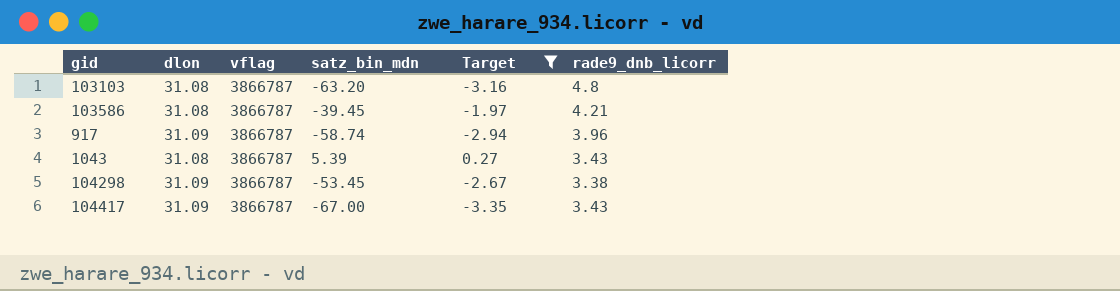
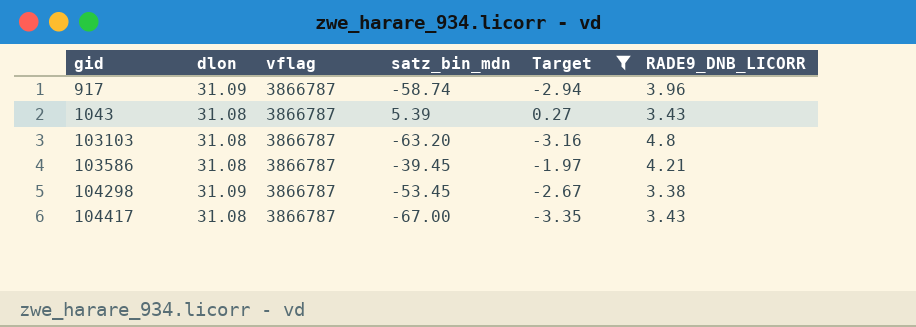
row order: none -> gid ascending
column name: rade9_dnb_licorr -> RADE9_DNB_LICORR
104417 | dlon: 31.09 -> 31.08

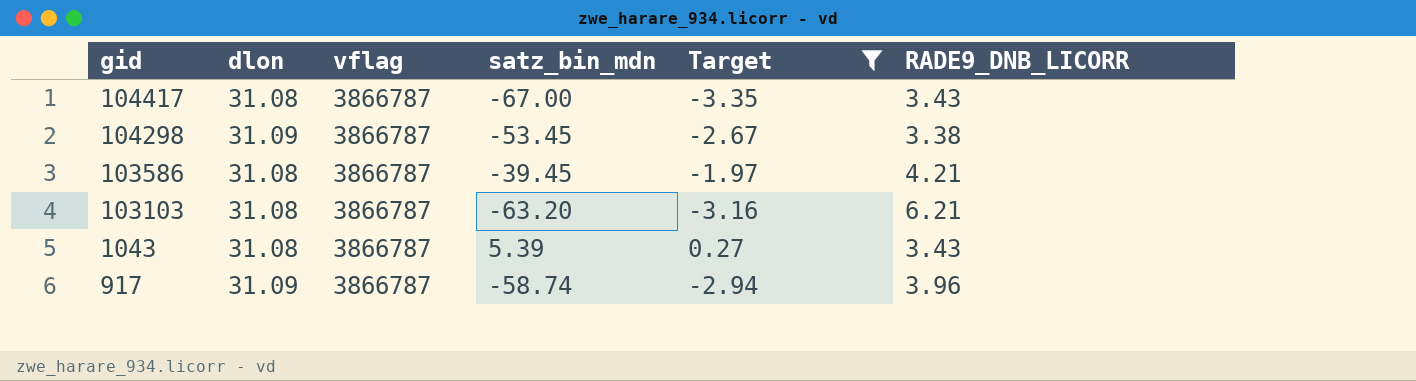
row order: gid ascending -> gid descending
103103 | RADE9_DNB_LICORR: 4.8 -> 6.21

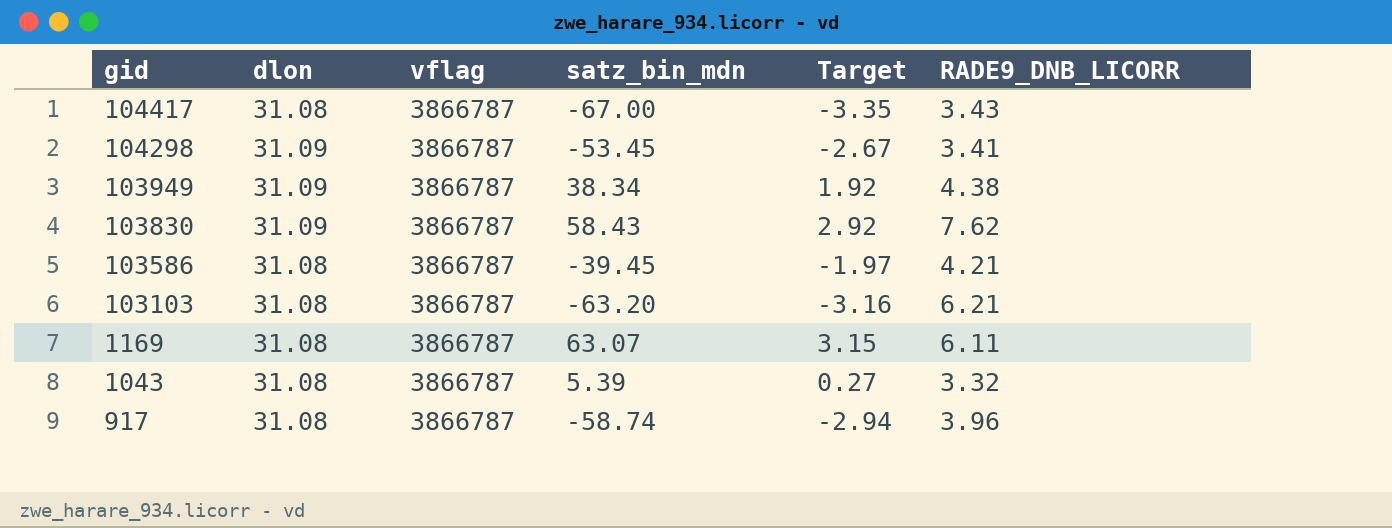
filter: Target <= 0.27 -> none
104298 | RADE9_DNB_LICORR: 3.38 -> 3.41
1043 | RADE9_DNB_LICORR: 3.43 -> 3.32
917 | dlon: 31.09 -> 31.08

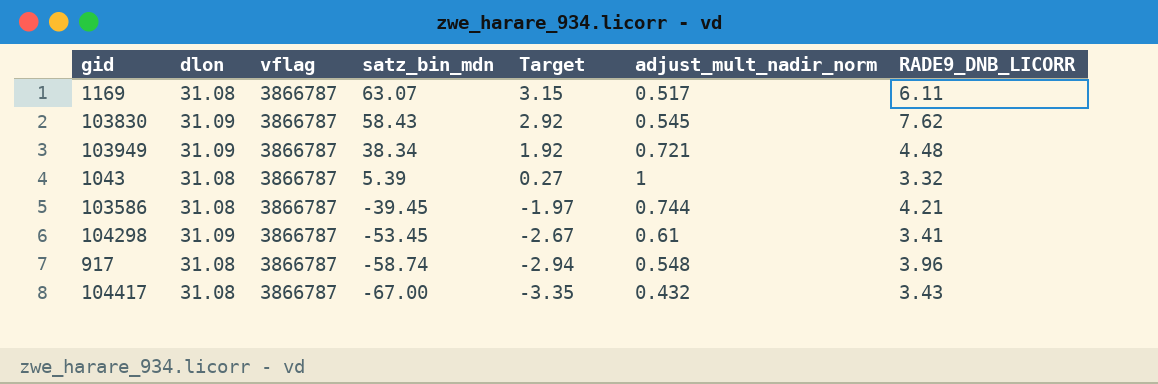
row order: gid descending -> satz_bin_mdn descending
column adjust_mult_nadir_norm | position: none -> 6
row 103103: 31.08 | 3866787 | -63.20 | -3.16 | 6.21 -> none
103949 | RADE9_DNB_LICORR: 4.38 -> 4.48

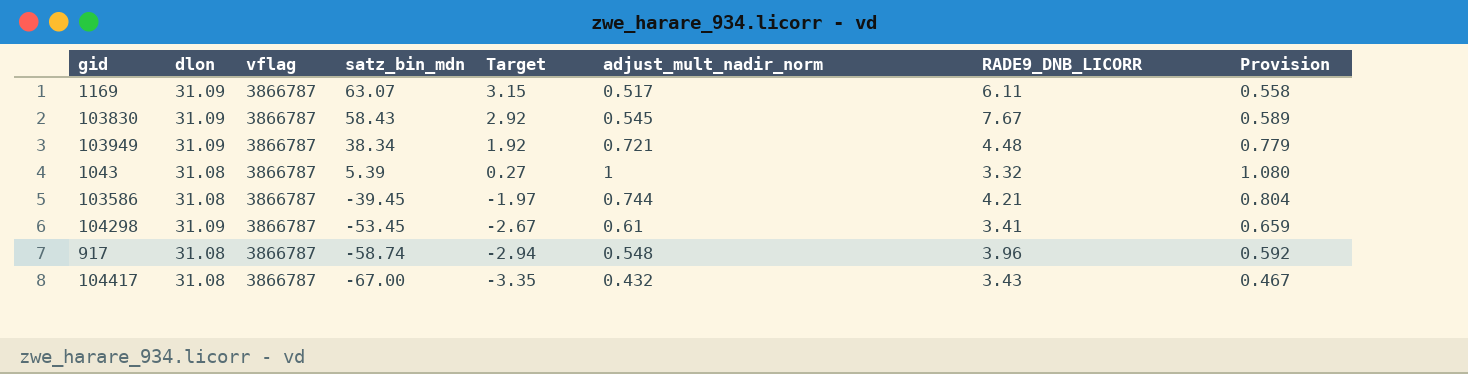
column Provision | formula: none -> [adjust_mult_nadir_norm] * 1.08
1169 | dlon: 31.08 -> 31.09
103830 | RADE9_DNB_LICORR: 7.62 -> 7.67

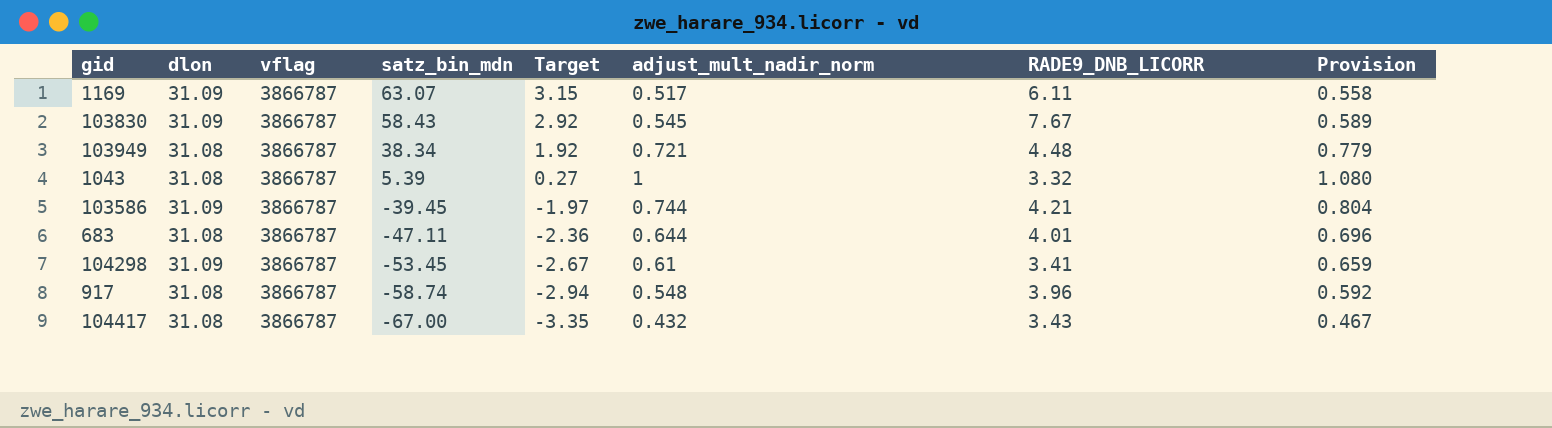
103949 | dlon: 31.09 -> 31.08
103586 | dlon: 31.08 -> 31.09
row 683: none -> 31.08 | 3866787 | -47.11 | -2.36 | 0.644 | 4.01 | 0.696

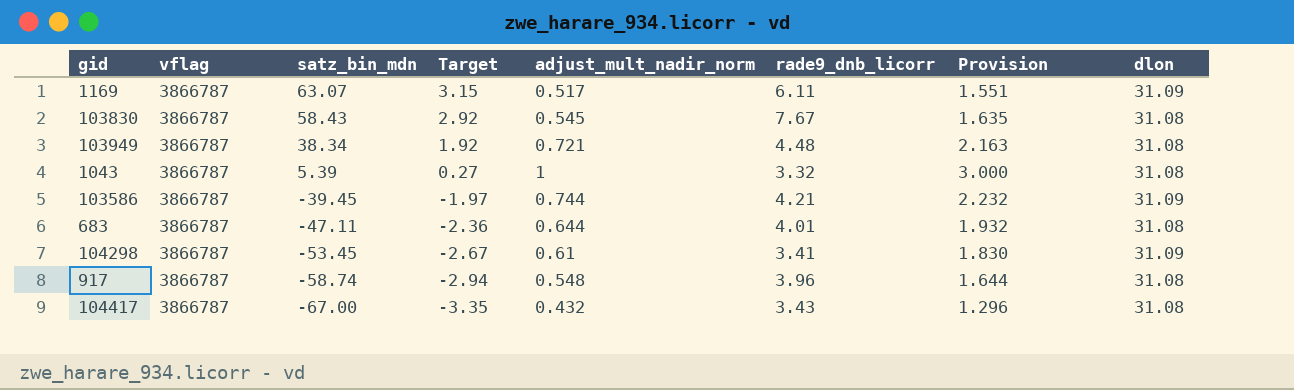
column name: RADE9_DNB_LICORR -> rade9_dnb_licorr
column Provision | formula: [adjust_mult_nadir_norm] * 1.08 -> [adjust_mult_nadir_norm] * 3
column dlon | position: 2 -> 8
103830 | dlon: 31.09 -> 31.08

